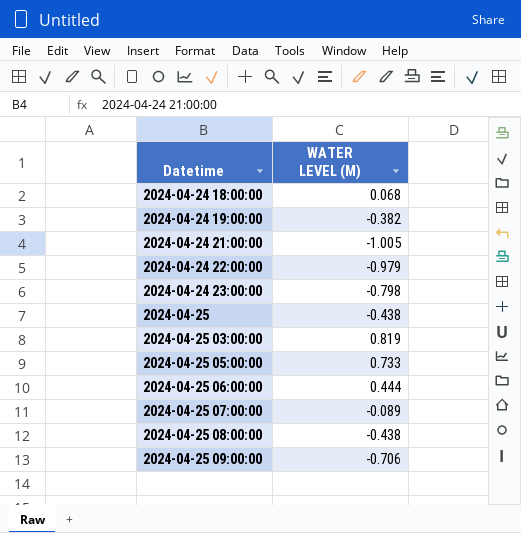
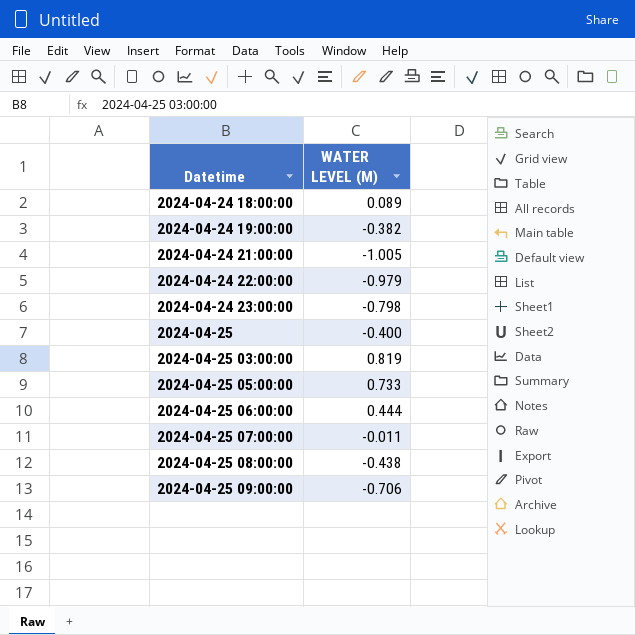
2024-04-24 18:00:00 | WATER LEVEL (M): 0.068 -> 0.089
2024-04-25 | WATER LEVEL (M): -0.438 -> -0.400
2024-04-25 07:00:00 | WATER LEVEL (M): -0.089 -> -0.011

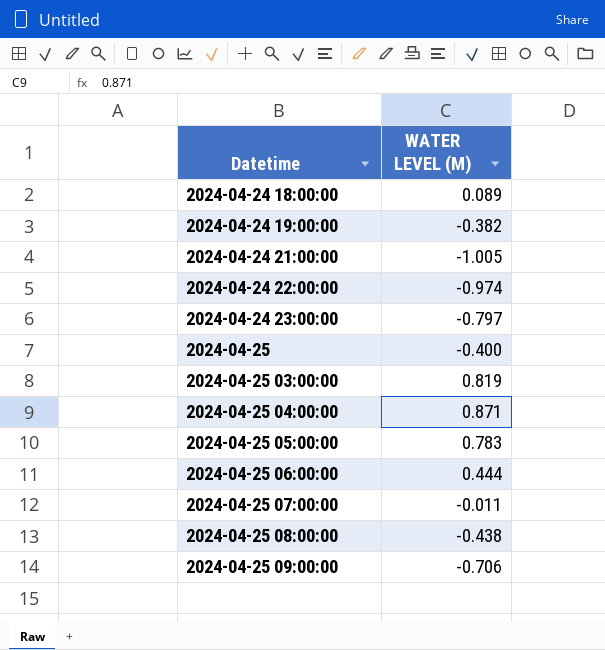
2024-04-24 22:00:00 | WATER LEVEL (M): -0.979 -> -0.974
2024-04-24 23:00:00 | WATER LEVEL (M): -0.798 -> -0.797
row 2024-04-25 04:00:00: none -> 0.871
2024-04-25 05:00:00 | WATER LEVEL (M): 0.733 -> 0.783

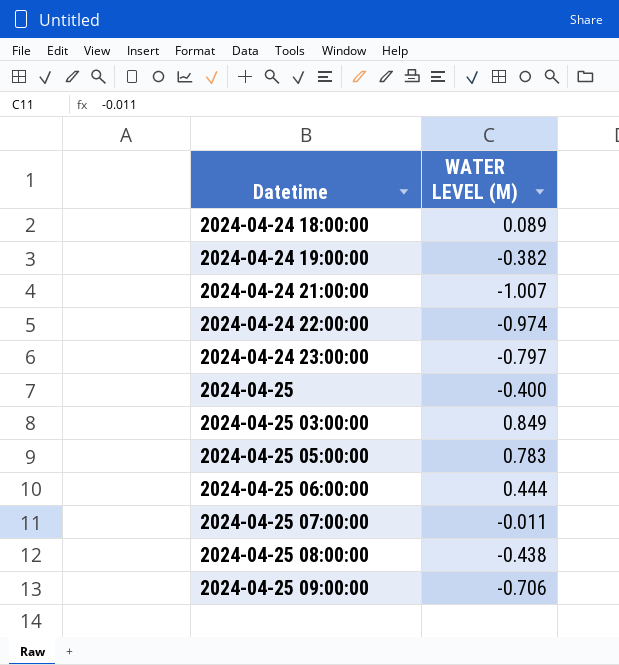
row 2024-04-25 04:00:00: 0.871 -> none
2024-04-24 21:00:00 | WATER LEVEL (M): -1.005 -> -1.007
2024-04-25 03:00:00 | WATER LEVEL (M): 0.819 -> 0.849

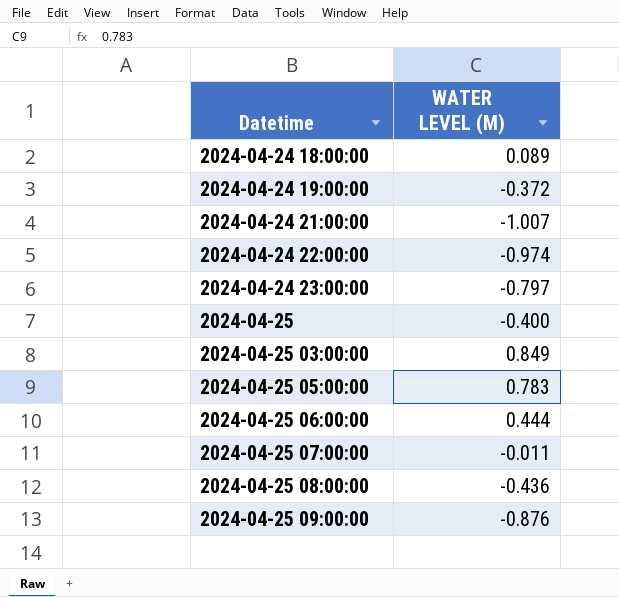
2024-04-24 19:00:00 | WATER LEVEL (M): -0.382 -> -0.372
2024-04-25 08:00:00 | WATER LEVEL (M): -0.438 -> -0.436
2024-04-25 09:00:00 | WATER LEVEL (M): -0.706 -> -0.876

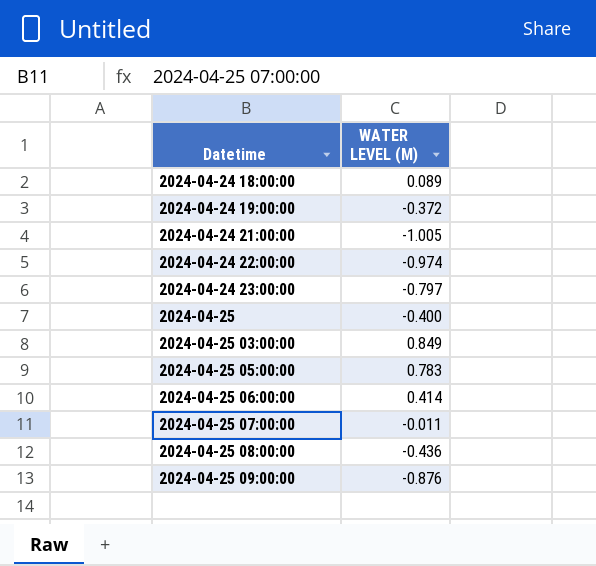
2024-04-24 21:00:00 | WATER LEVEL (M): -1.007 -> -1.005
2024-04-25 06:00:00 | WATER LEVEL (M): 0.444 -> 0.414

